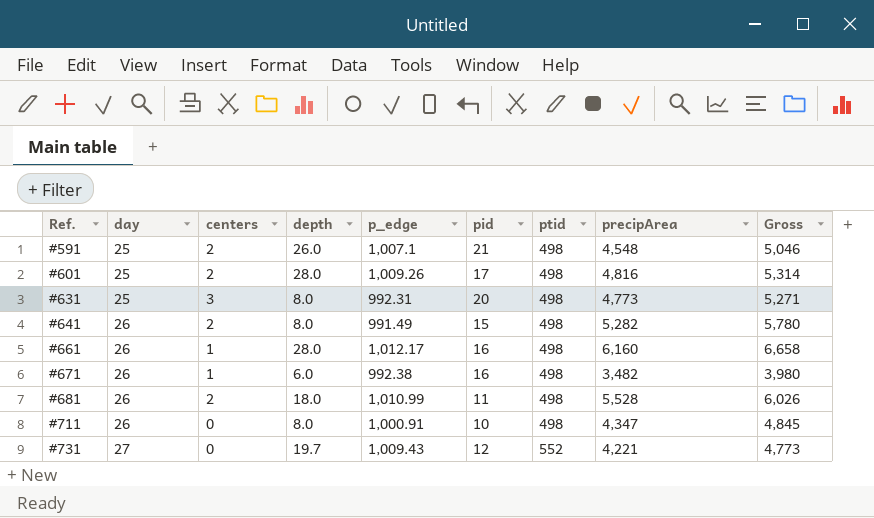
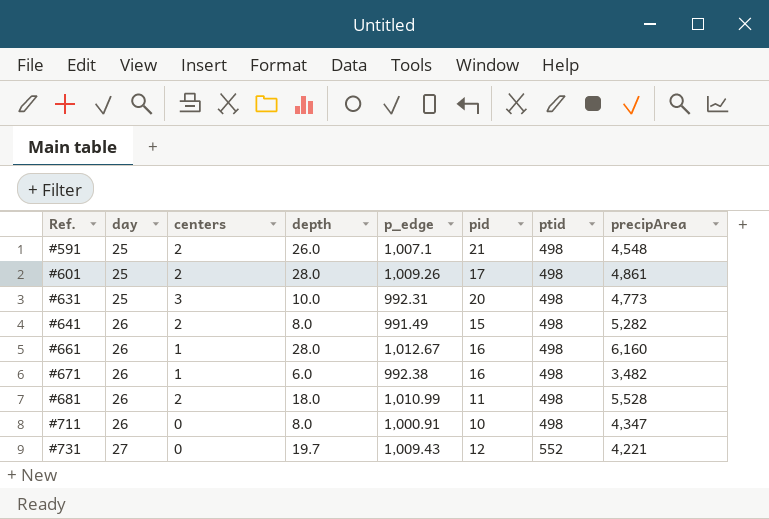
column Gross | formula: [ptid] + [precipArea] -> none
#601 | precipArea: 4,816 -> 4,861
#631 | depth: 8.0 -> 10.0
#661 | p_edge: 1,012.17 -> 1,012.67

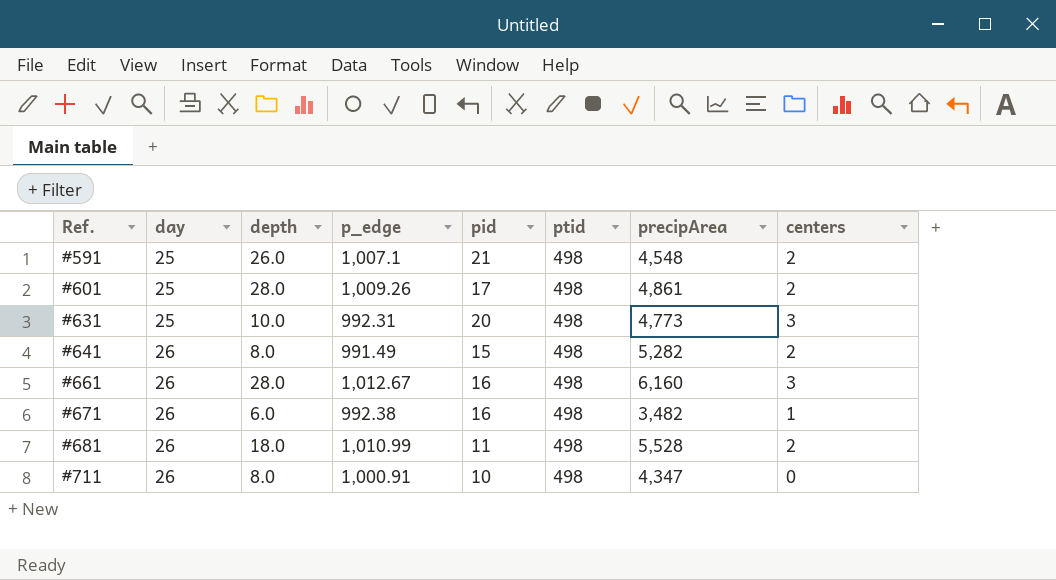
column centers | position: 3 -> 8
row #731: 27 | 0 | 19.7 | 1,009.43 | 12 | 552 | 4,221 -> none
#661 | centers: 1 -> 3

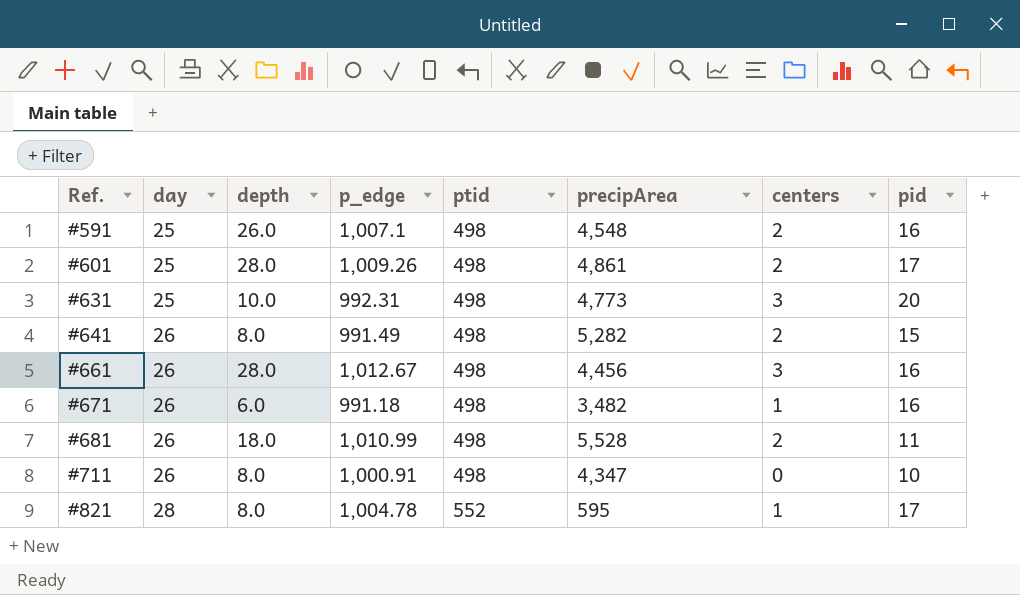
column pid | position: 5 -> 8
#591 | pid: 21 -> 16
#661 | precipArea: 6,160 -> 4,456
#671 | p_edge: 992.38 -> 991.18
row #821: none -> 28 | 8.0 | 1,004.78 | 552 | 595 | 1 | 17

